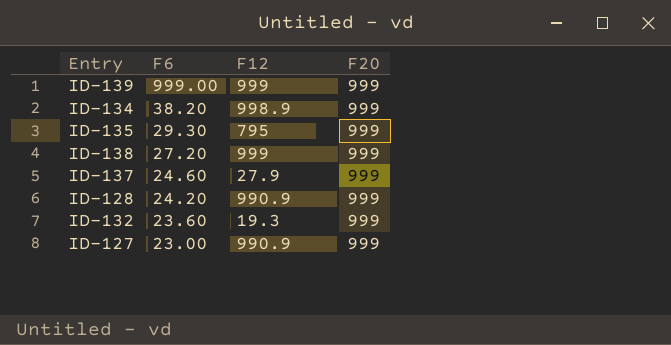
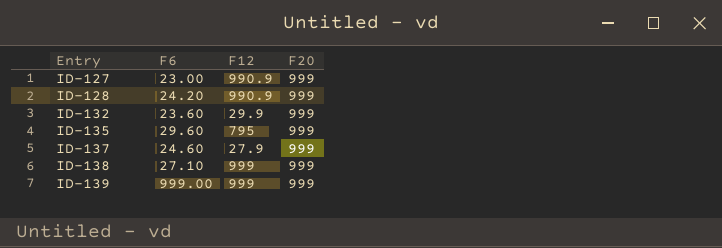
row order: F6 descending -> Entry ascending
row ID-134: 38.20 | 998.9 | 999 -> none
ID-132 | F12: 19.3 -> 29.9
ID-135 | F6: 29.30 -> 29.60
ID-138 | F6: 27.20 -> 27.10

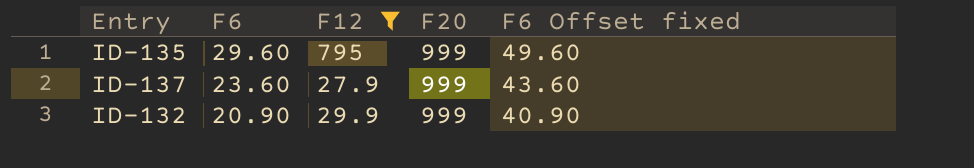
filter: none -> F12 <= 795
row order: Entry ascending -> F6 descending
column F6 Offset fixed | formula: none -> [F6] + 20
ID-137 | F6: 24.60 -> 23.60
ID-132 | F6: 23.60 -> 20.90

